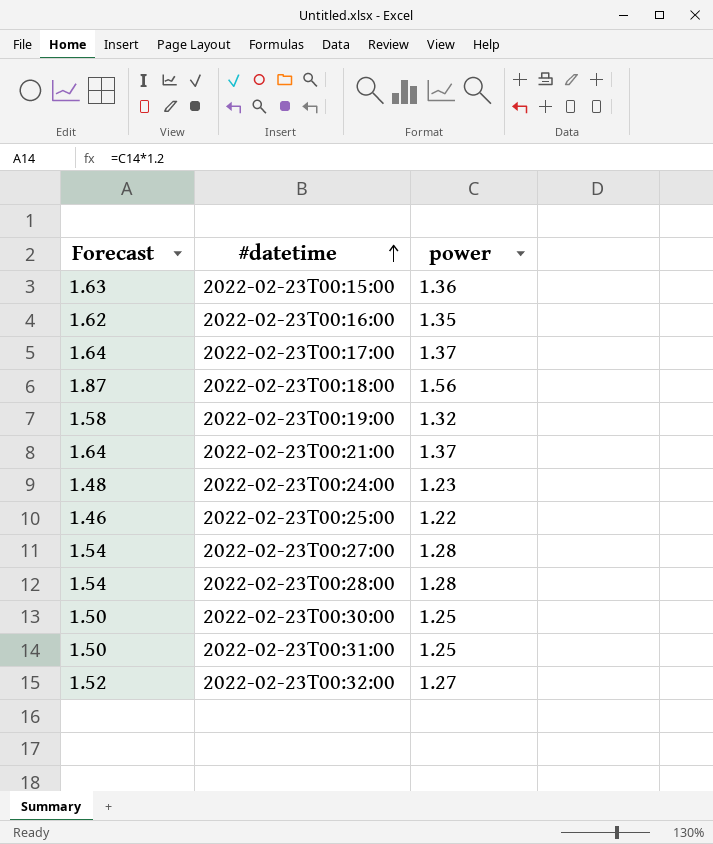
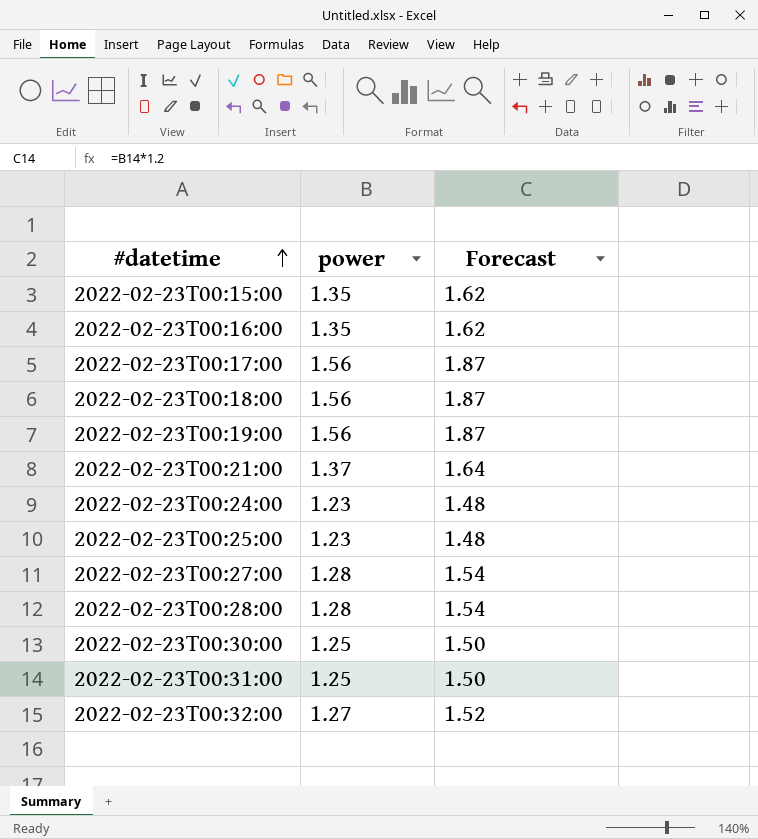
column Forecast | position: 1 -> 3
2022-02-23T00:15:00 | power: 1.36 -> 1.35
2022-02-23T00:15:00 | Forecast: 1.63 -> 1.62
2022-02-23T00:17:00 | power: 1.37 -> 1.56
2022-02-23T00:17:00 | Forecast: 1.64 -> 1.87
2022-02-23T00:19:00 | power: 1.32 -> 1.56
2022-02-23T00:19:00 | Forecast: 1.58 -> 1.87
2022-02-23T00:25:00 | power: 1.22 -> 1.23
2022-02-23T00:25:00 | Forecast: 1.46 -> 1.48

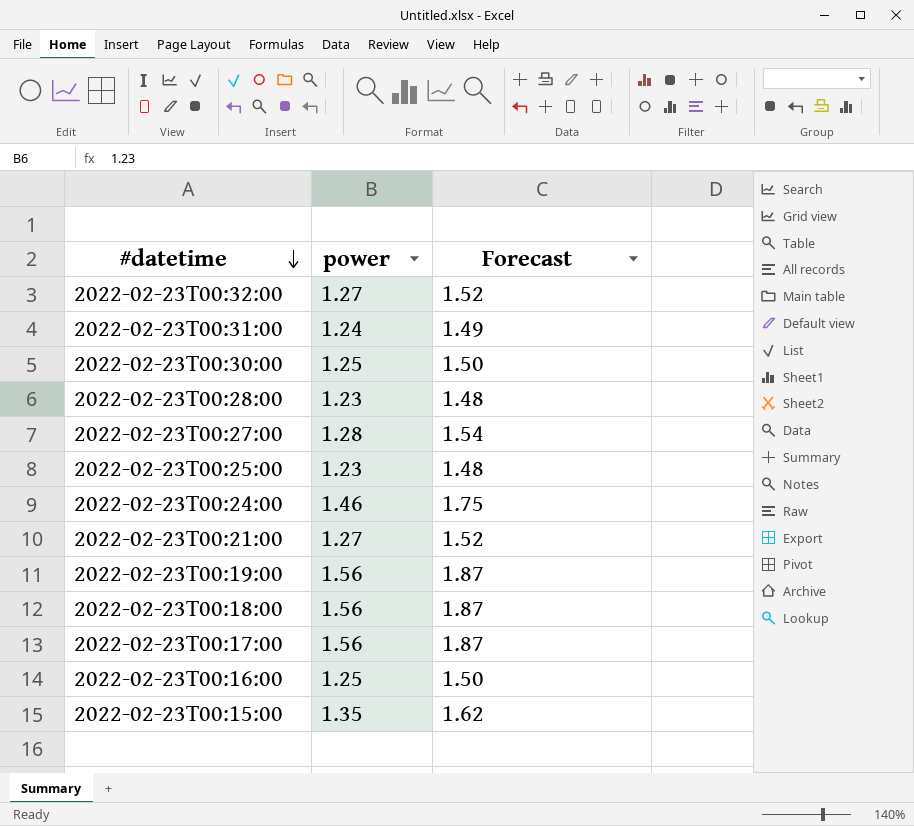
row order: #datetime ascending -> #datetime descending
2022-02-23T00:31:00 | power: 1.25 -> 1.24
2022-02-23T00:31:00 | Forecast: 1.50 -> 1.49
2022-02-23T00:28:00 | power: 1.28 -> 1.23
2022-02-23T00:28:00 | Forecast: 1.54 -> 1.48
2022-02-23T00:24:00 | power: 1.23 -> 1.46
2022-02-23T00:24:00 | Forecast: 1.48 -> 1.75
2022-02-23T00:21:00 | power: 1.37 -> 1.27
2022-02-23T00:21:00 | Forecast: 1.64 -> 1.52
2022-02-23T00:16:00 | power: 1.35 -> 1.25
2022-02-23T00:16:00 | Forecast: 1.62 -> 1.50

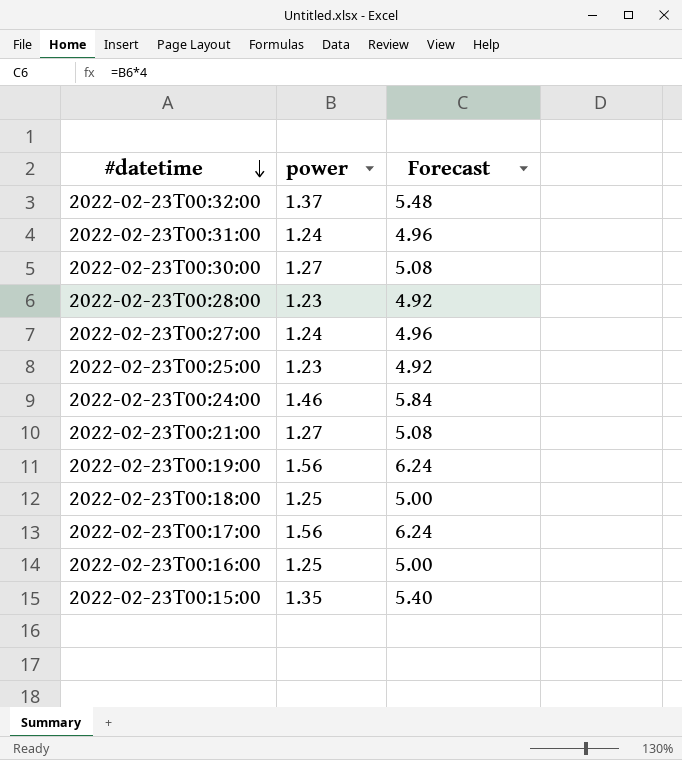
column Forecast | formula: [power] * 1.2 -> [power] * 4
2022-02-23T00:32:00 | power: 1.27 -> 1.37
2022-02-23T00:30:00 | power: 1.25 -> 1.27
2022-02-23T00:27:00 | power: 1.28 -> 1.24
2022-02-23T00:18:00 | power: 1.56 -> 1.25

